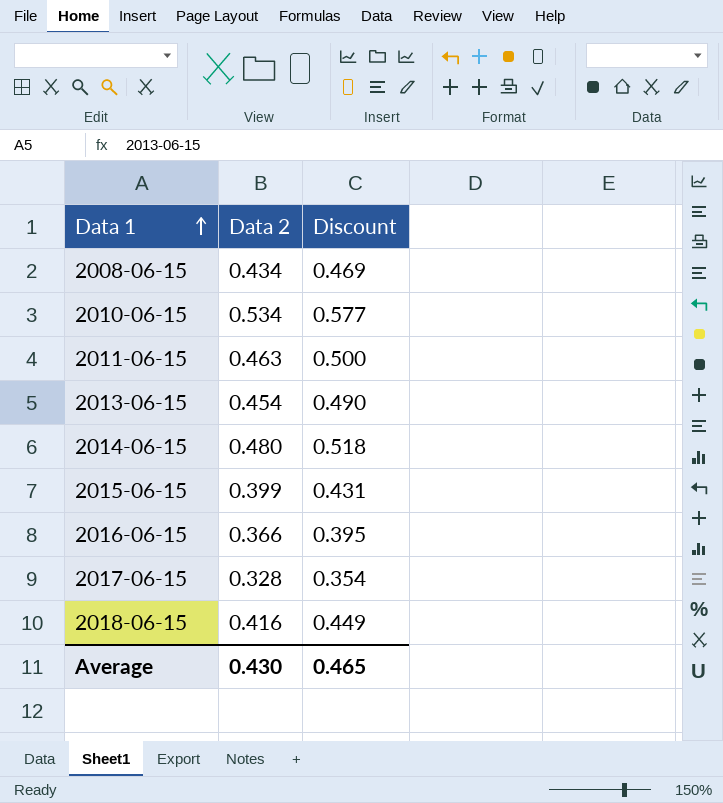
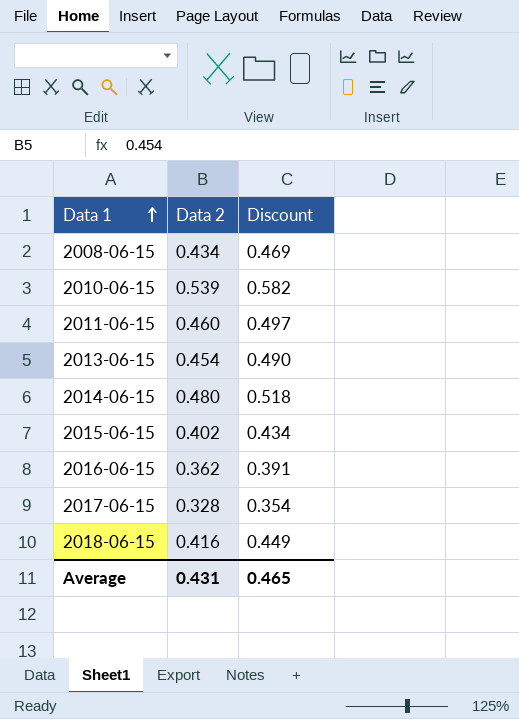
2010-06-15 | Data 2: 0.534 -> 0.539
2010-06-15 | Discount: 0.577 -> 0.582
2011-06-15 | Data 2: 0.463 -> 0.460
2011-06-15 | Discount: 0.500 -> 0.497
2015-06-15 | Data 2: 0.399 -> 0.402
2015-06-15 | Discount: 0.431 -> 0.434
2016-06-15 | Data 2: 0.366 -> 0.362
2016-06-15 | Discount: 0.395 -> 0.391
Average | Data 2: 0.430 -> 0.431

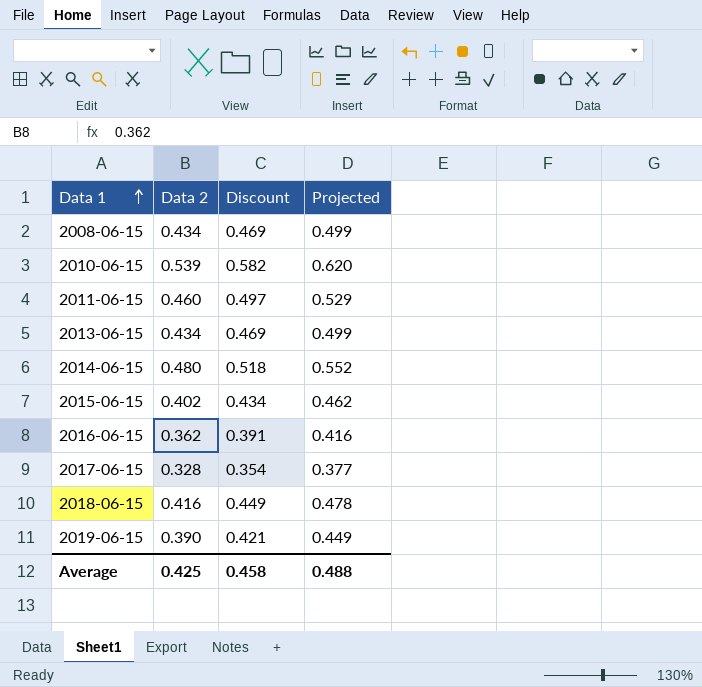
column Projected | formula: none -> [Data 2] * 1.15
2013-06-15 | Data 2: 0.454 -> 0.434
2013-06-15 | Discount: 0.490 -> 0.469
row 2019-06-15: none -> 0.390 | 0.421 | 0.449
Average | Data 2: 0.431 -> 0.425
Average | Discount: 0.465 -> 0.458

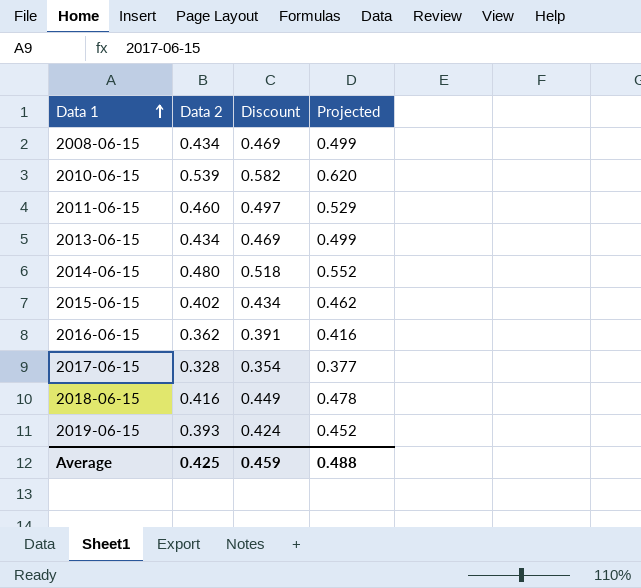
2019-06-15 | Data 2: 0.390 -> 0.393
2019-06-15 | Discount: 0.421 -> 0.424
2019-06-15 | Projected: 0.449 -> 0.452
Average | Discount: 0.458 -> 0.459

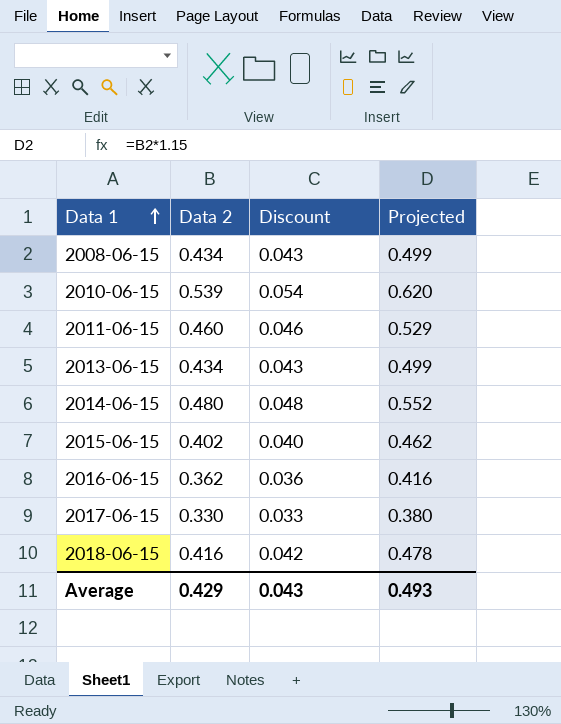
column Discount | formula: [Data 2] * 1.08 -> [Data 2] * 0.1
row 2019-06-15: 0.393 | 0.424 | 0.452 -> none
2017-06-15 | Data 2: 0.328 -> 0.330
2017-06-15 | Projected: 0.377 -> 0.380
Average | Data 2: 0.425 -> 0.429
Average | Discount: 0.459 -> 0.043
Average | Projected: 0.488 -> 0.493

